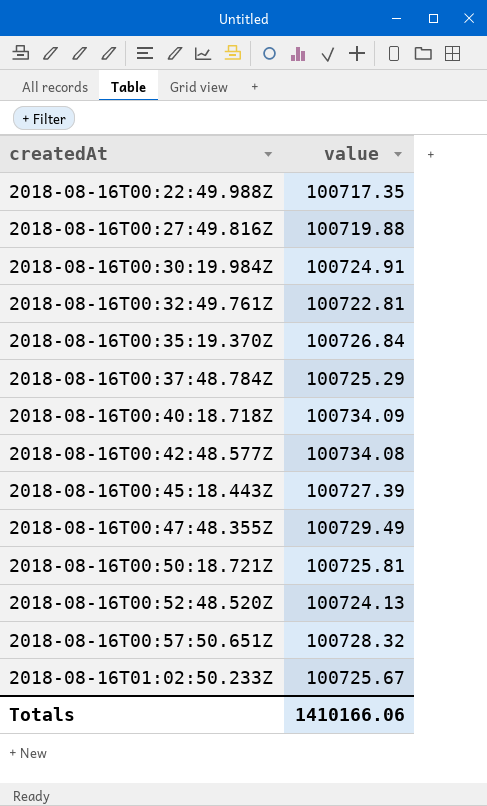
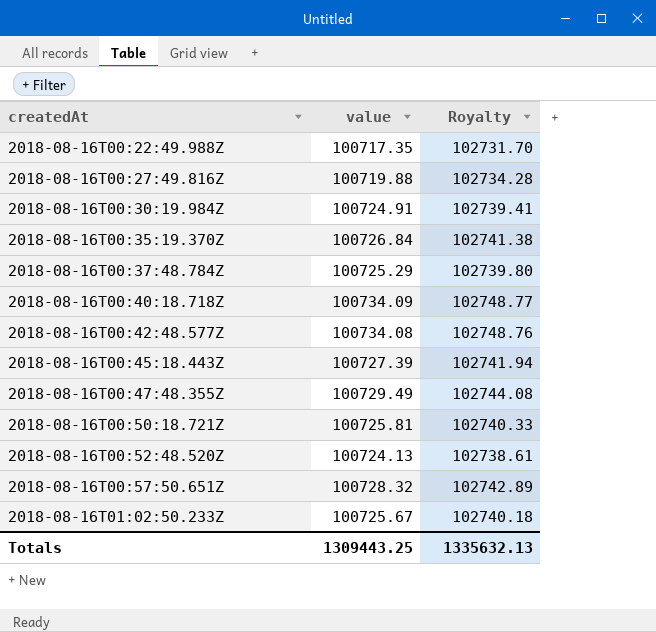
column Royalty | formula: none -> [value] * 1.02
row 2018-08-16T00:32:49.761Z: 100722.81 -> none
Totals | value: 1410166.06 -> 1309443.25

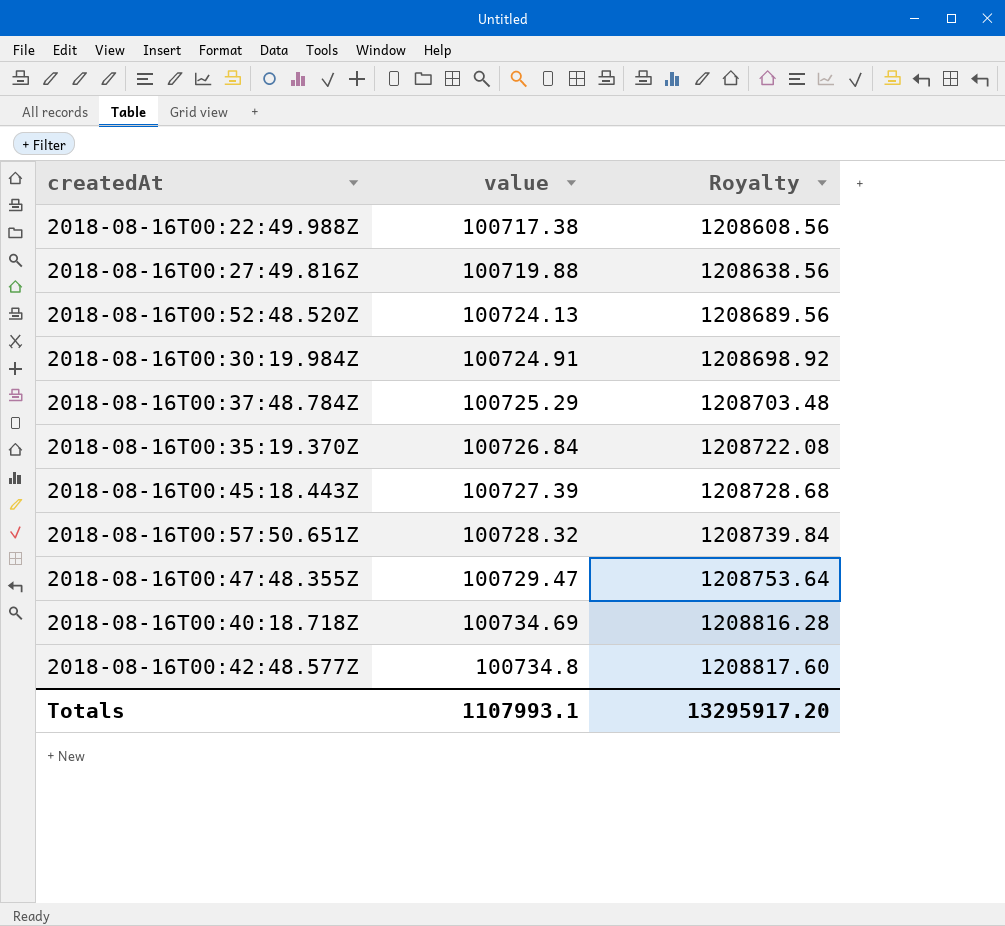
row order: createdAt ascending -> value ascending
column Royalty | formula: [value] * 1.02 -> [value] * 12
row 2018-08-16T00:50:18.721Z: 100725.81 | 102740.33 -> none
row 2018-08-16T01:02:50.233Z: 100725.67 | 102740.18 -> none
2018-08-16T00:22:49.988Z | value: 100717.35 -> 100717.38
2018-08-16T00:47:48.355Z | value: 100729.49 -> 100729.47
2018-08-16T00:40:18.718Z | value: 100734.09 -> 100734.69
2018-08-16T00:42:48.577Z | value: 100734.08 -> 100734.8
Totals | value: 1309443.25 -> 1107993.1
Totals | Royalty: 1335632.13 -> 13295917.20

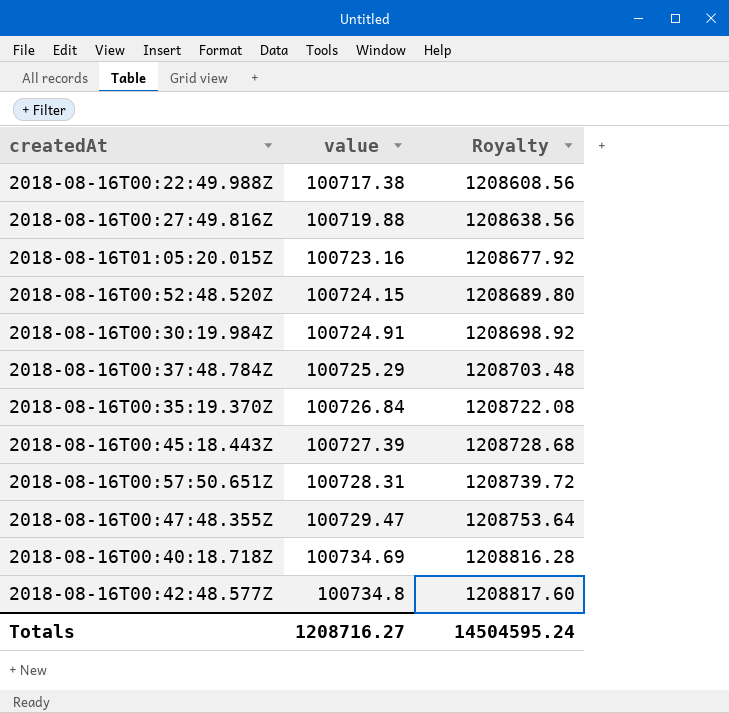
row 2018-08-16T01:05:20.015Z: none -> 100723.16 | 1208677.92
2018-08-16T00:52:48.520Z | value: 100724.13 -> 100724.15
2018-08-16T00:52:48.520Z | Royalty: 1208689.56 -> 1208689.80
2018-08-16T00:57:50.651Z | value: 100728.32 -> 100728.31
2018-08-16T00:57:50.651Z | Royalty: 1208739.84 -> 1208739.72
Totals | value: 1107993.1 -> 1208716.27
Totals | Royalty: 13295917.20 -> 14504595.24

